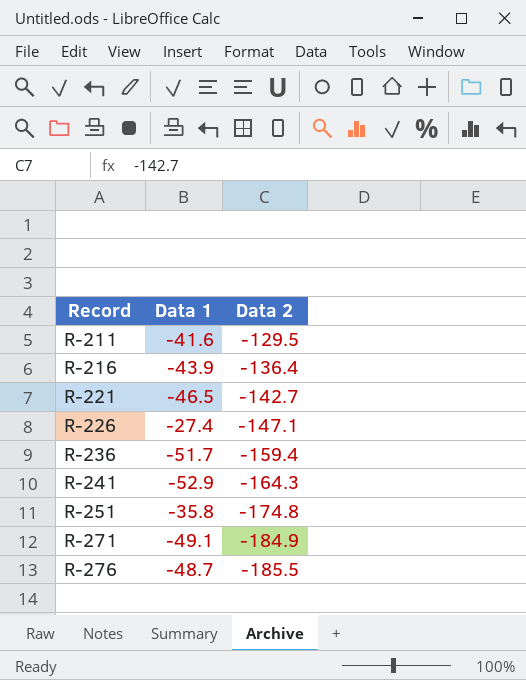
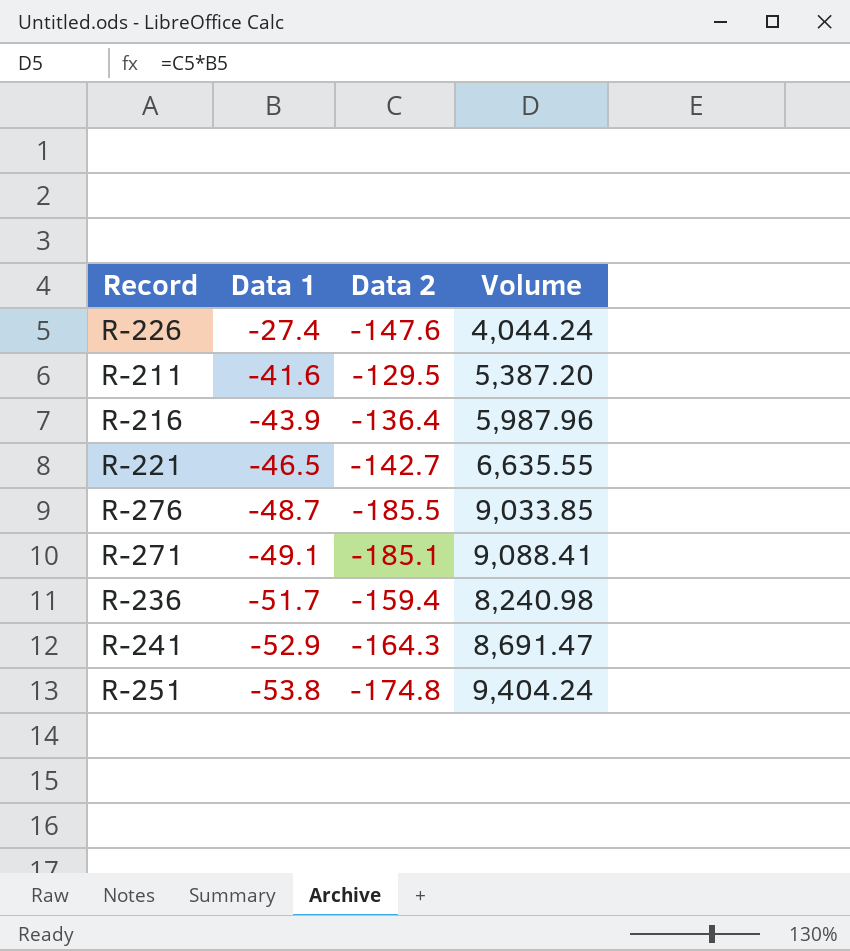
row order: Record ascending -> Data 1 descending
column Volume | formula: none -> [Data 1] * [Data 2]
R-226 | Data 2: -147.1 -> -147.6
R-271 | Data 2: -184.9 -> -185.1
R-251 | Data 1: -35.8 -> -53.8

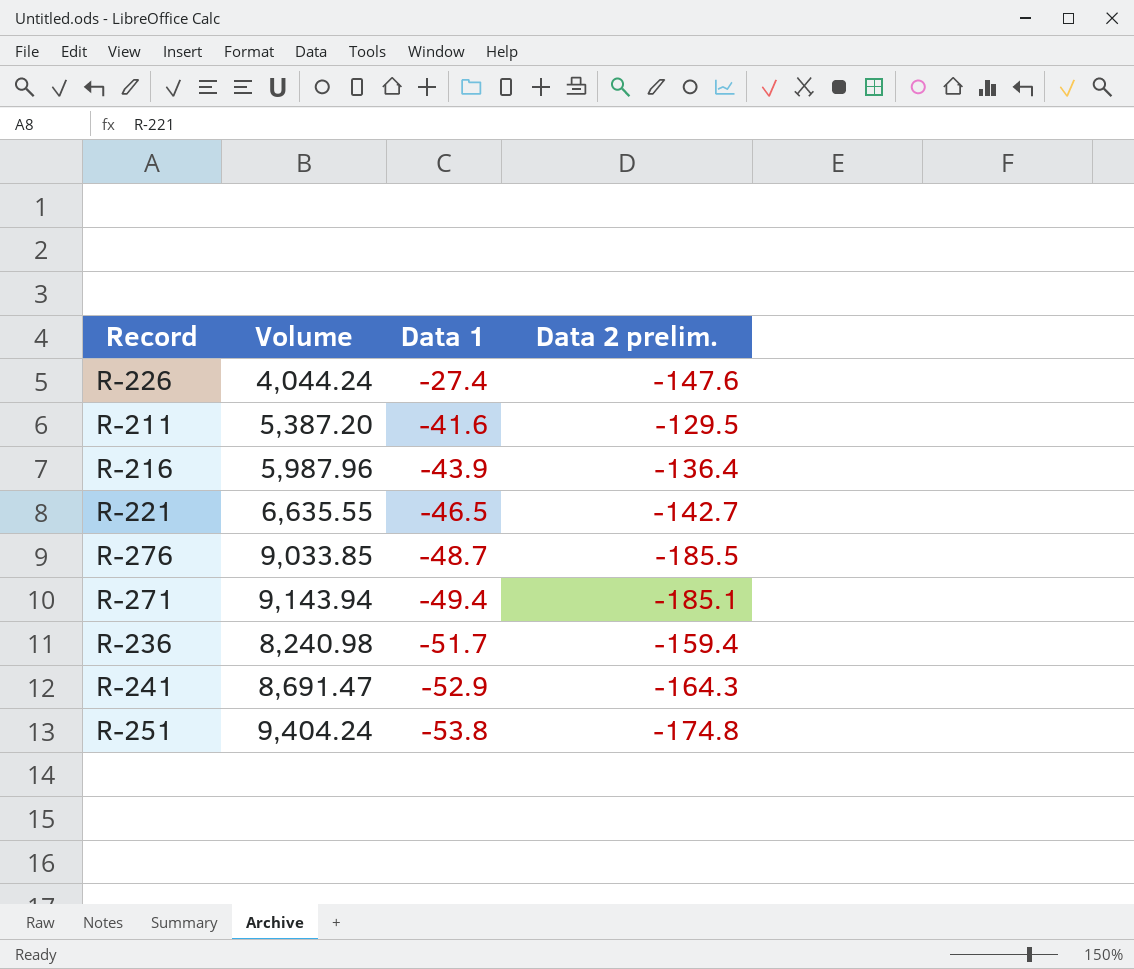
column Volume | position: 4 -> 2
column name: Data 2 -> Data 2 prelim.
R-271 | Volume: 9,088.41 -> 9,143.94
R-271 | Data 1: -49.1 -> -49.4

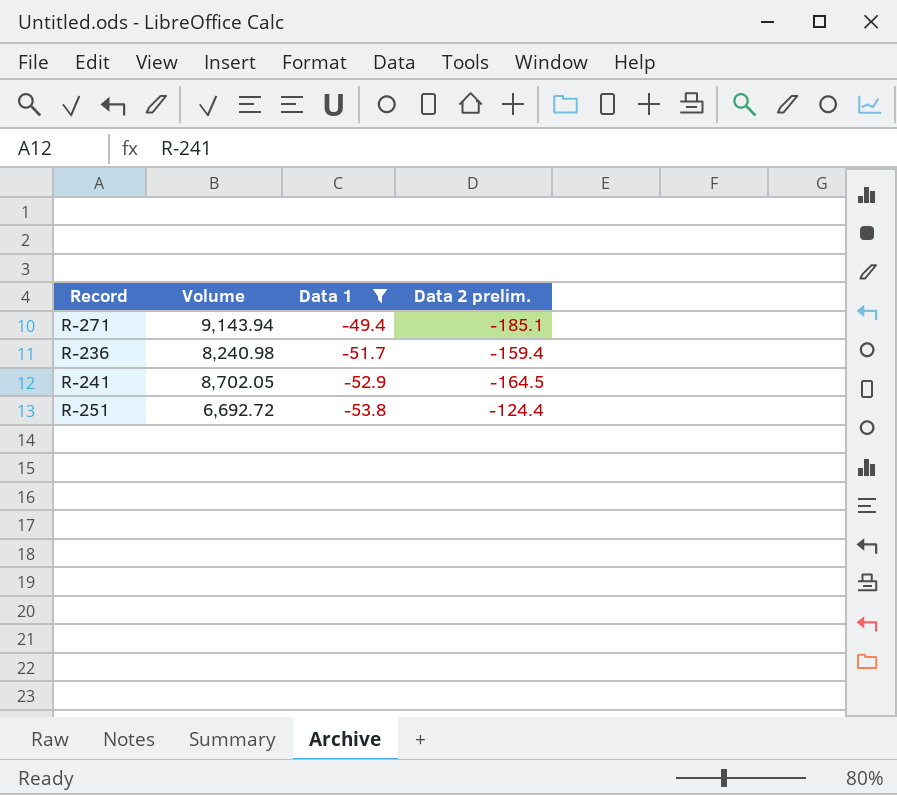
filter: none -> Data 1 <= -49.4
R-241 | Volume: 8,691.47 -> 8,702.05
R-241 | Data 2 prelim.: -164.3 -> -164.5
R-251 | Volume: 9,404.24 -> 6,692.72
R-251 | Data 2 prelim.: -174.8 -> -124.4

